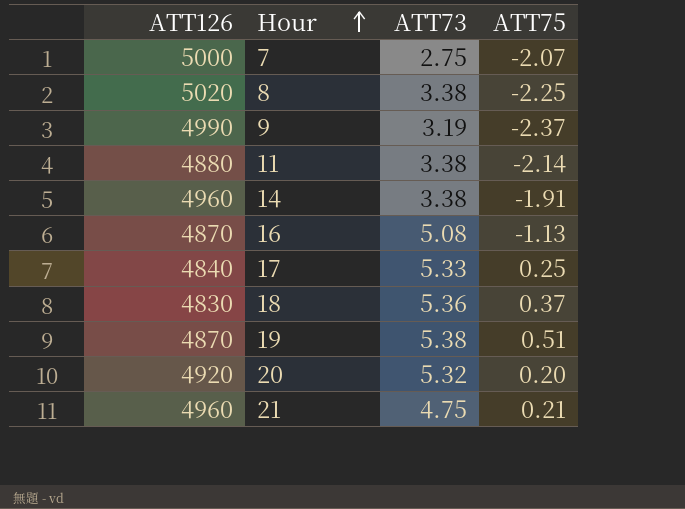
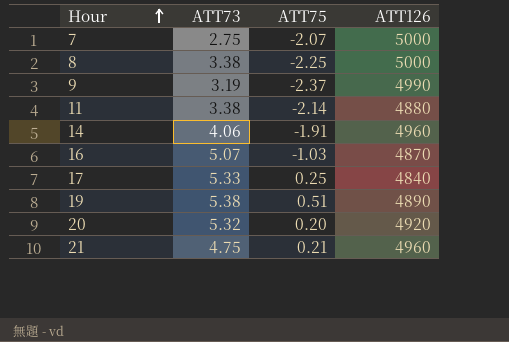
column ATT126 | position: 1 -> 4
row 18: 4830 | 5.36 | 0.37 -> none
8 | ATT126: 5020 -> 5000
14 | ATT73: 3.38 -> 4.06
16 | ATT73: 5.08 -> 5.07
16 | ATT75: -1.13 -> -1.03
19 | ATT126: 4870 -> 4890

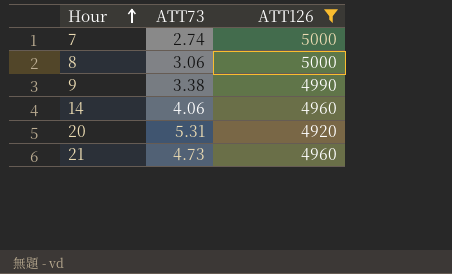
filter: none -> ATT126 >= 4920
column ATT75 | position: 3 -> none
7 | ATT73: 2.75 -> 2.74
8 | ATT73: 3.38 -> 3.06
9 | ATT73: 3.19 -> 3.38
20 | ATT73: 5.32 -> 5.31
21 | ATT73: 4.75 -> 4.73

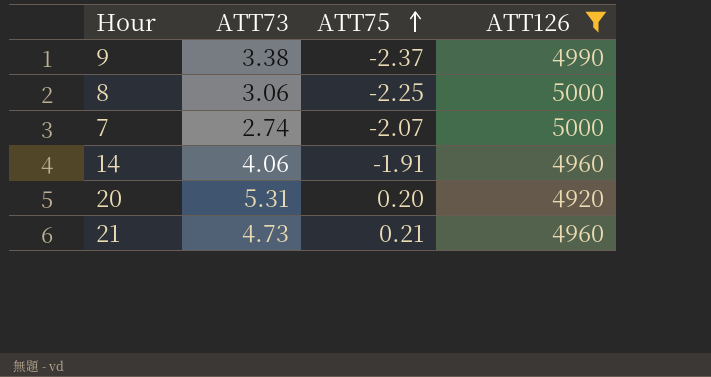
row order: Hour ascending -> ATT75 ascending
column ATT75 | position: none -> 3

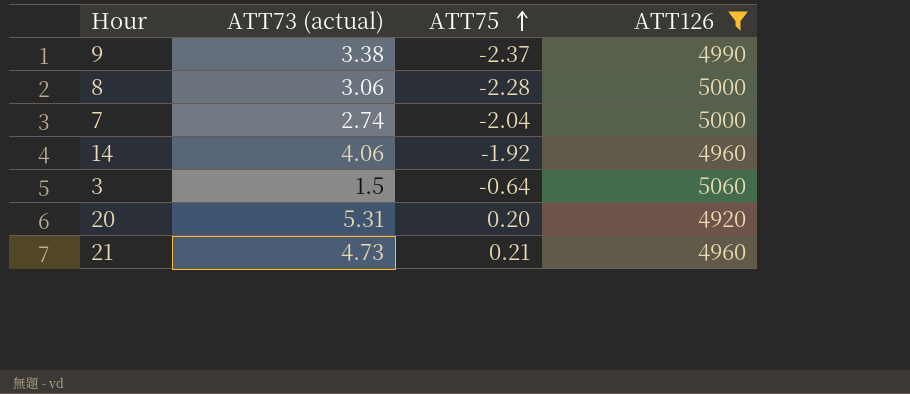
column name: ATT73 -> ATT73 (actual)
8 | ATT75: -2.25 -> -2.28
7 | ATT75: -2.07 -> -2.04
14 | ATT75: -1.91 -> -1.92
row 3: none -> 1.5 | -0.64 | 5060

